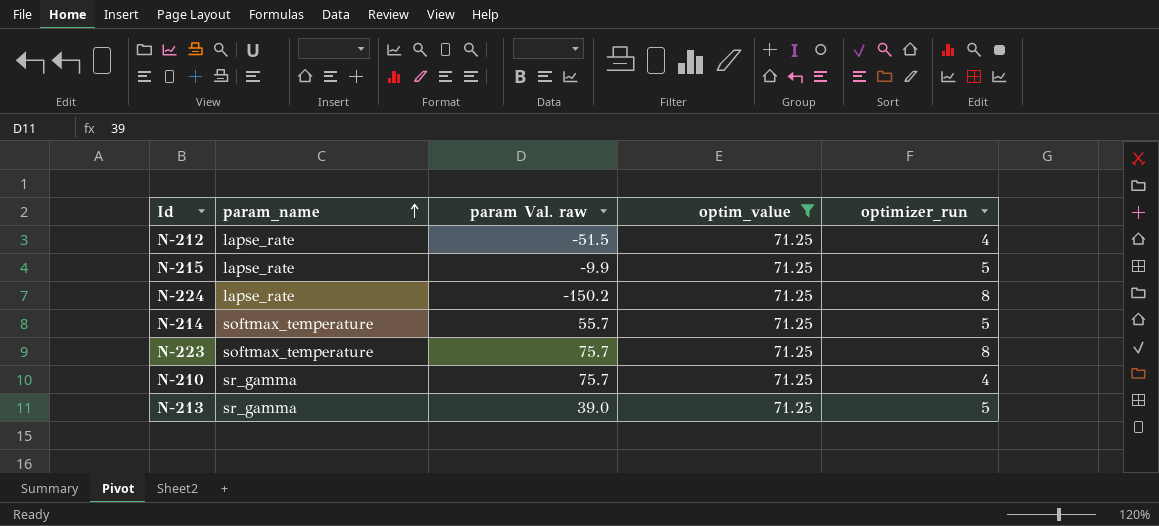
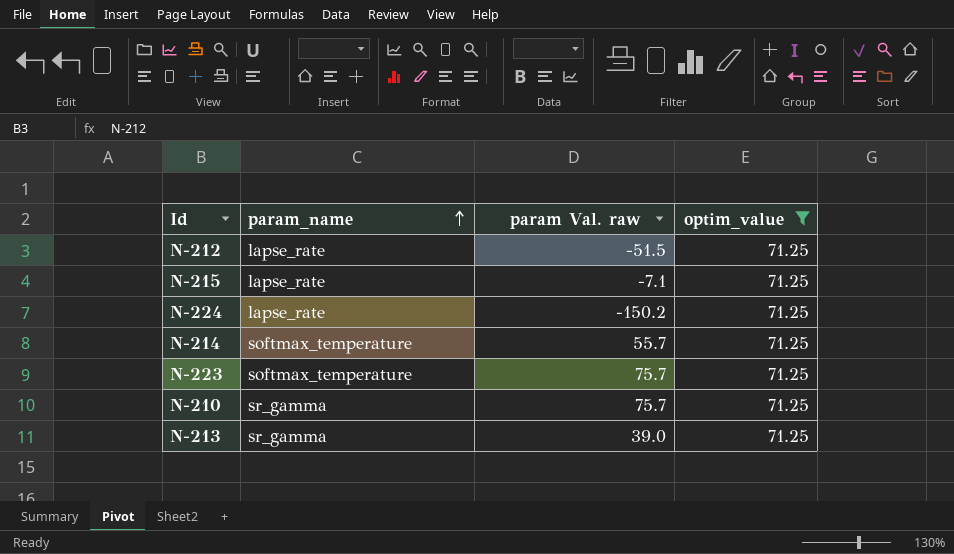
column optimizer_run | position: 5 -> none
N-215 | param Val. raw: -9.9 -> -7.1

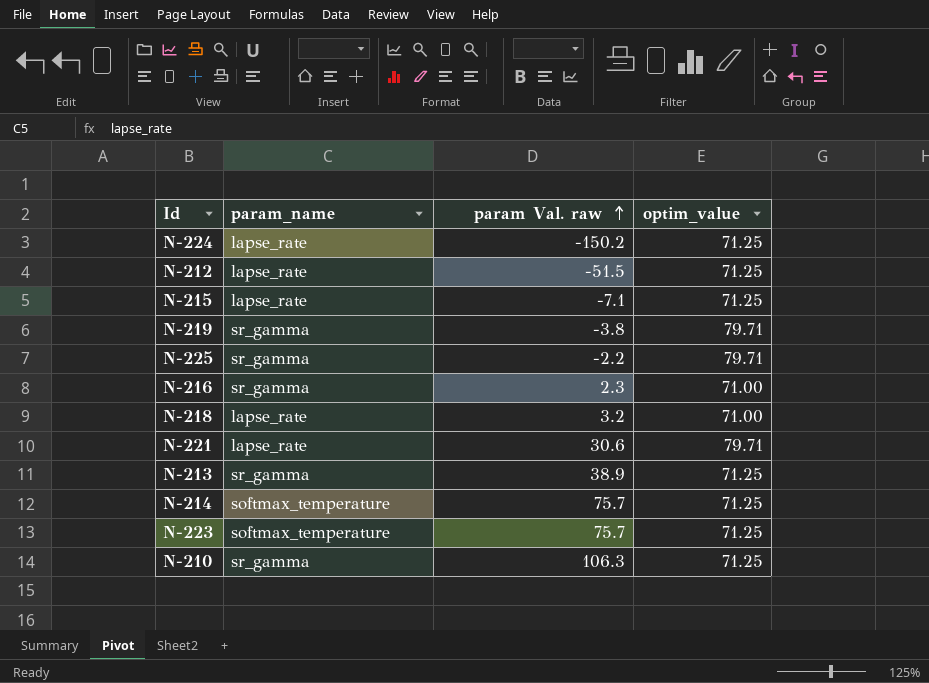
filter: optim_value = 71.25 -> none
row order: param_name ascending -> param Val. raw ascending
N-213 | param Val. raw: 39.0 -> 38.9
N-214 | param Val. raw: 55.7 -> 75.7
N-210 | param Val. raw: 75.7 -> 106.3

